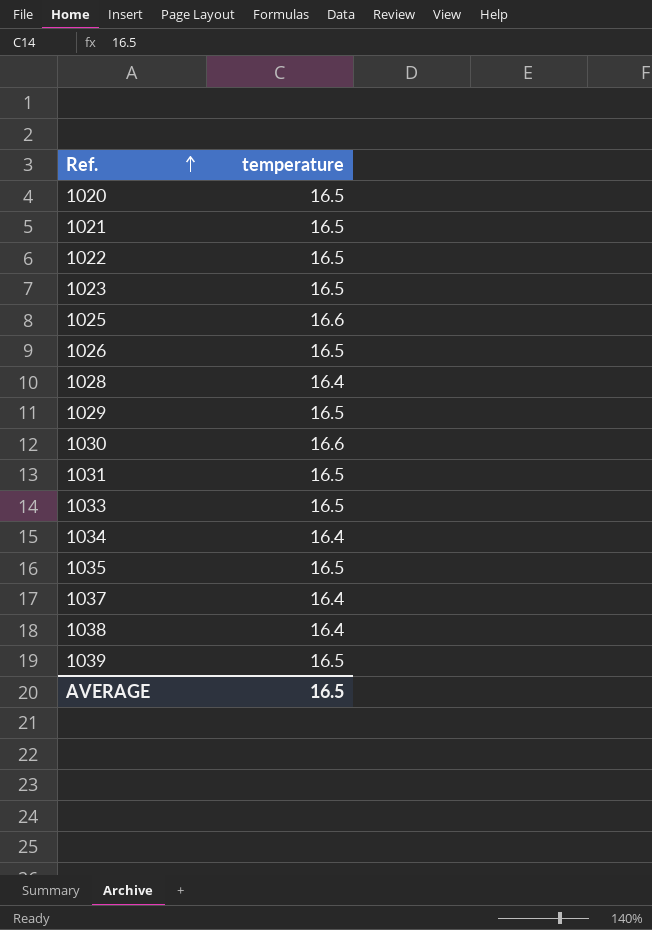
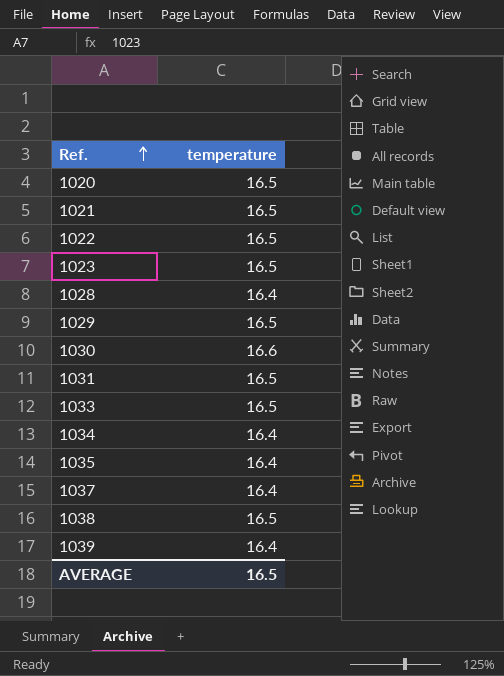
row 1025: 16.6 -> none
row 1026: 16.5 -> none
1035 | temperature: 16.5 -> 16.4
1038 | temperature: 16.4 -> 16.5
1039 | temperature: 16.5 -> 16.4

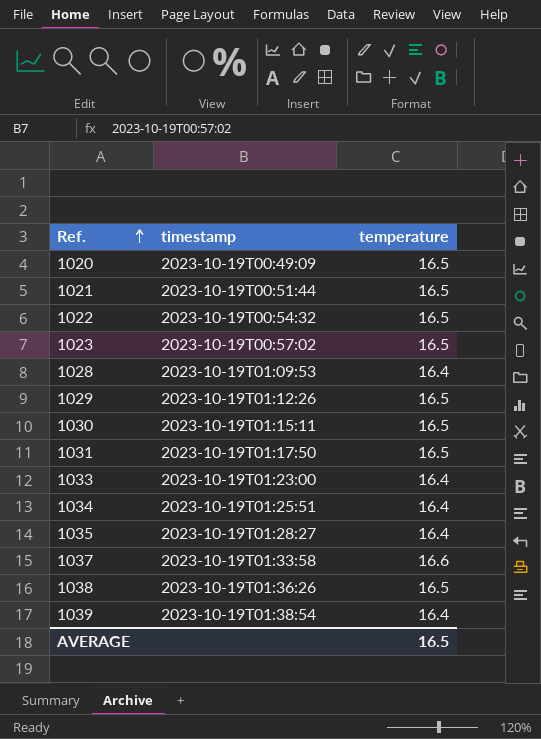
column timestamp | position: none -> 2
1030 | temperature: 16.6 -> 16.5
1033 | temperature: 16.5 -> 16.4
1037 | temperature: 16.4 -> 16.6

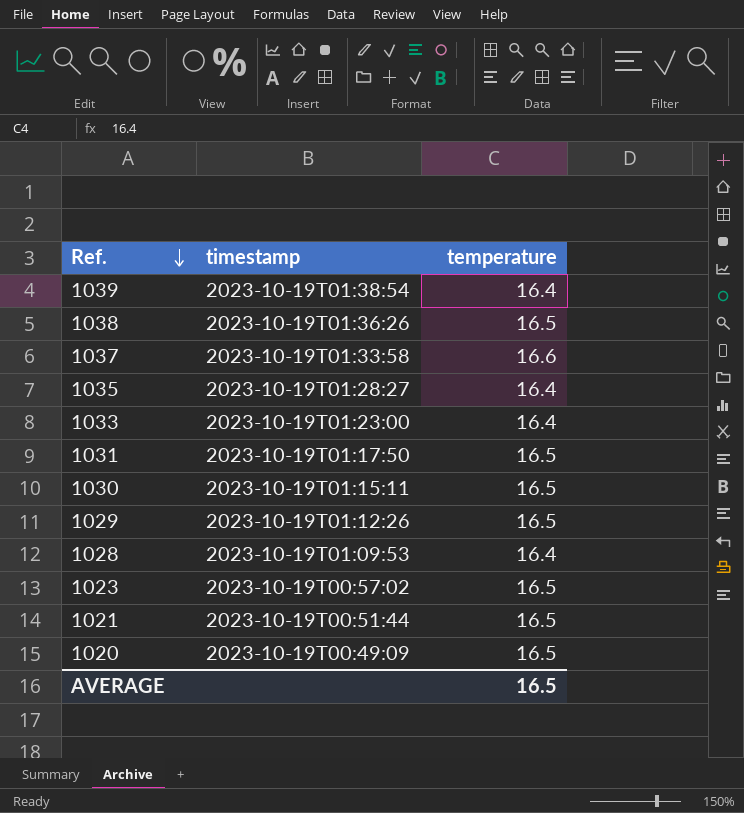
row order: Ref. ascending -> Ref. descending
row 1022: 2023-10-19T00:54:32 | 16.5 -> none
row 1034: 2023-10-19T01:25:51 | 16.4 -> none

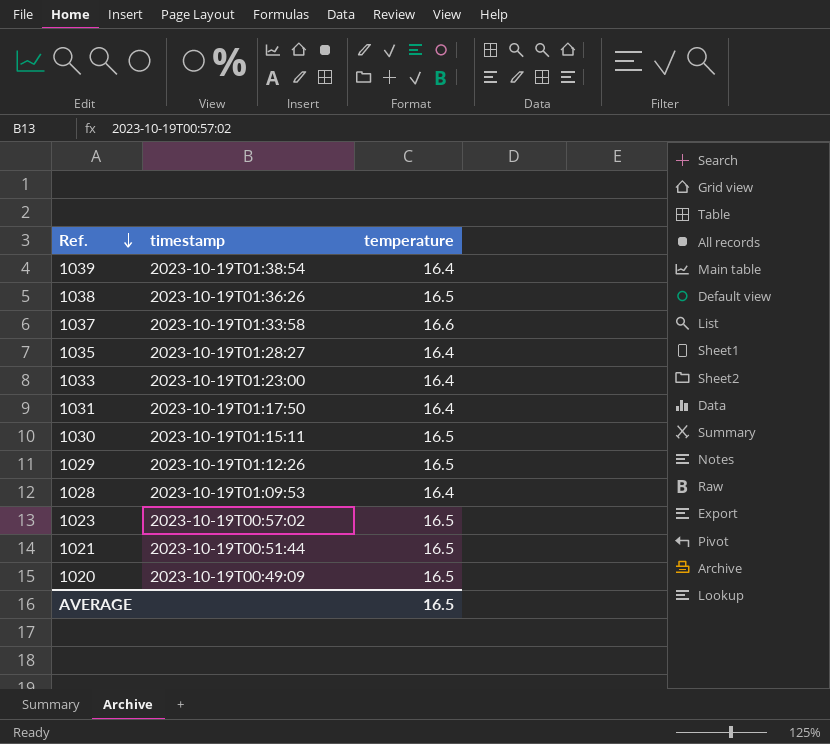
1031 | temperature: 16.5 -> 16.4

